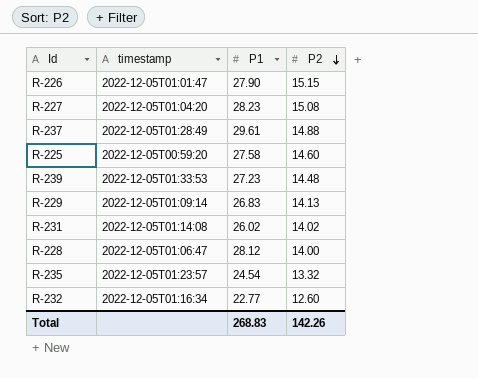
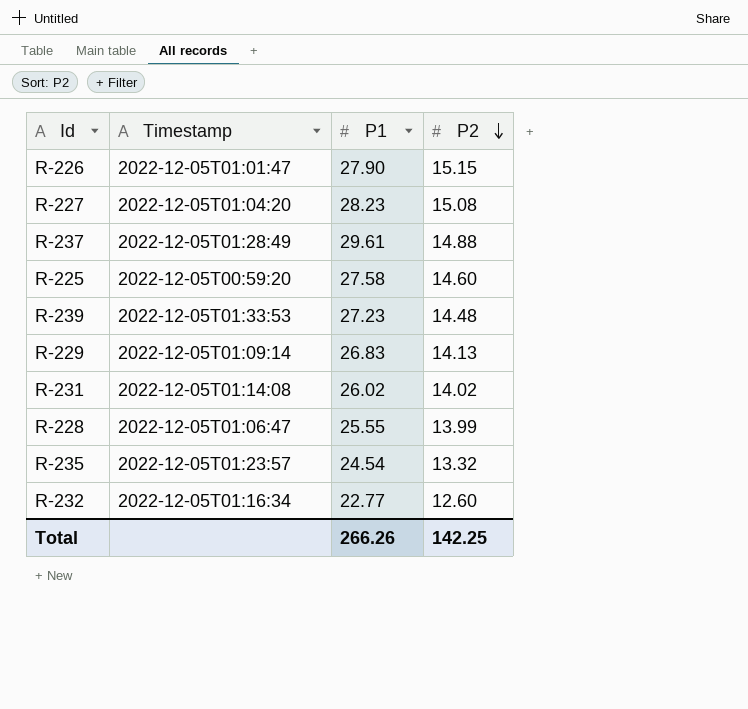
column name: timestamp -> Timestamp
R-228 | P1: 28.12 -> 25.55
R-228 | P2: 14.00 -> 13.99
Total | P1: 268.83 -> 266.26
Total | P2: 142.26 -> 142.25

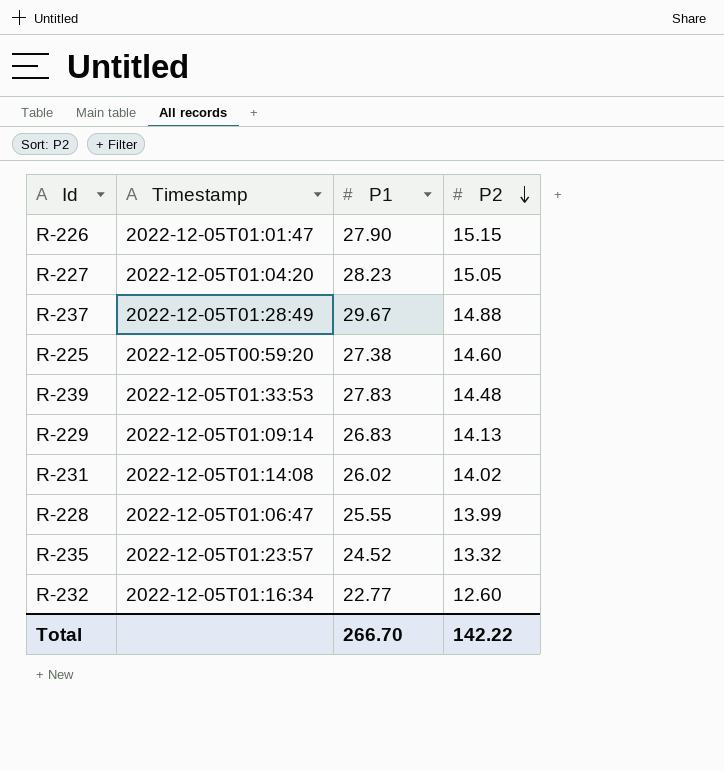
R-227 | P2: 15.08 -> 15.05
R-237 | P1: 29.61 -> 29.67
R-225 | P1: 27.58 -> 27.38
R-239 | P1: 27.23 -> 27.83
R-235 | P1: 24.54 -> 24.52
Total | P1: 266.26 -> 266.70
Total | P2: 142.25 -> 142.22

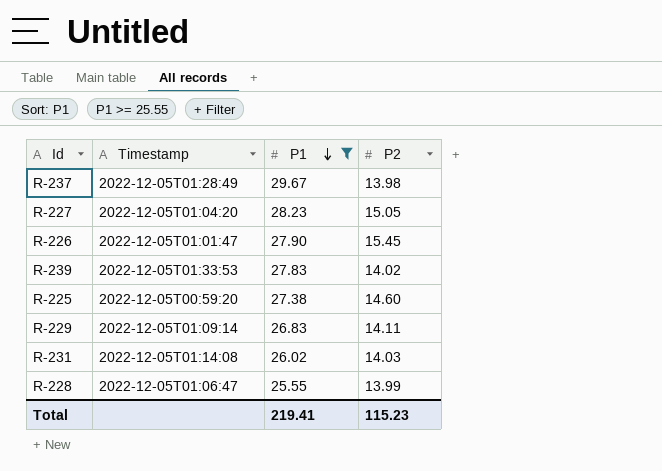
filter: none -> P1 >= 25.55
row order: P2 descending -> P1 descending
R-237 | P2: 14.88 -> 13.98
R-226 | P2: 15.15 -> 15.45
R-239 | P2: 14.48 -> 14.02
R-229 | P2: 14.13 -> 14.11
R-231 | P2: 14.02 -> 14.03
Total | P1: 266.70 -> 219.41
Total | P2: 142.22 -> 115.23

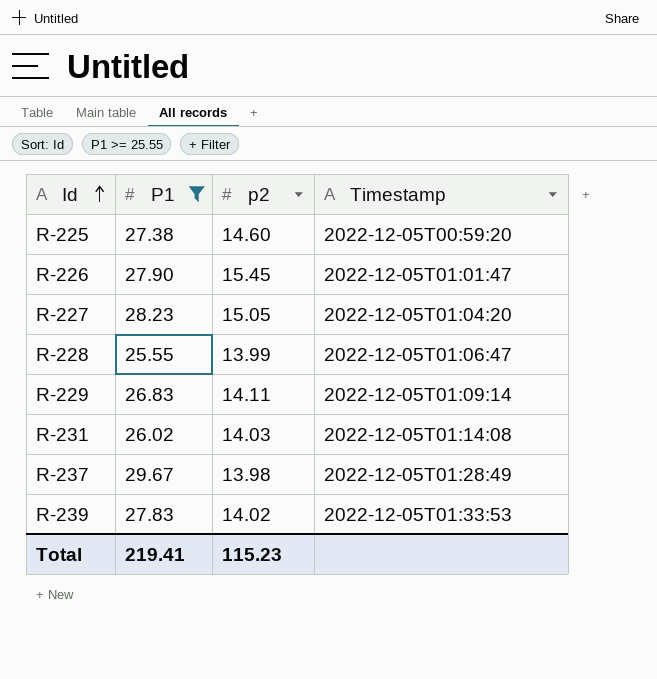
row order: P1 descending -> Id ascending
column name: P2 -> p2
column Timestamp | position: 2 -> 4

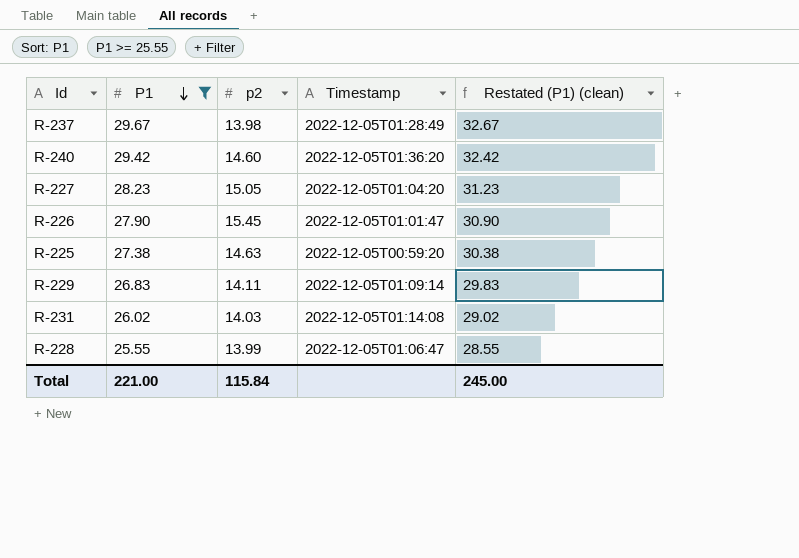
row order: Id ascending -> P1 descending
column Restated (P1) (clean) | formula: none -> [P1] + 3
row R-239: 27.83 | 14.02 | 2022-12-05T01:33:53 -> none
row R-240: none -> 29.42 | 14.60 | 2022-12-05T01:36:20 | 32.42
R-225 | p2: 14.60 -> 14.63
Total | P1: 219.41 -> 221.00
Total | p2: 115.23 -> 115.84

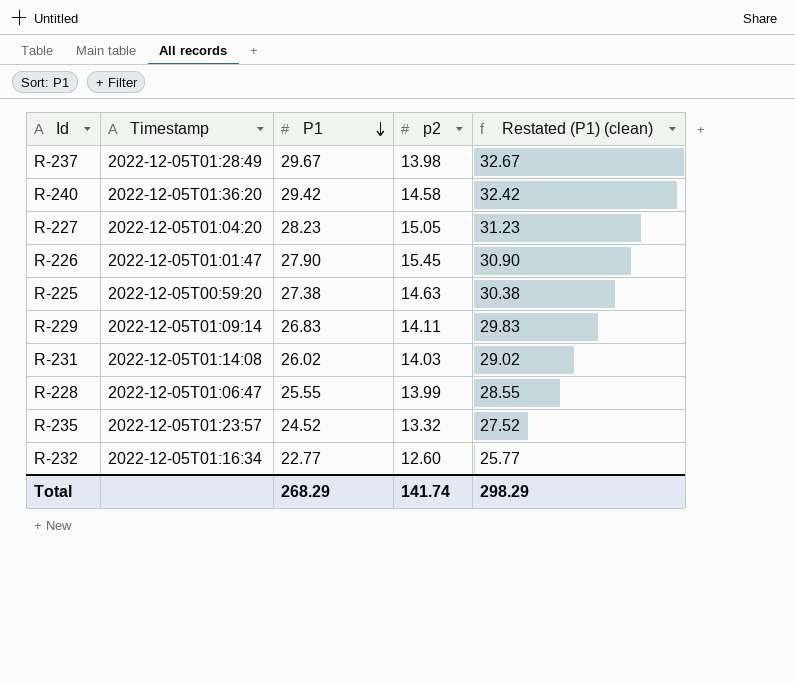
filter: P1 >= 25.55 -> none
column Timestamp | position: 4 -> 2
R-240 | p2: 14.60 -> 14.58
Total | P1: 221.00 -> 268.29
Total | p2: 115.84 -> 141.74
Total | Restated (P1) (clean): 245.00 -> 298.29

